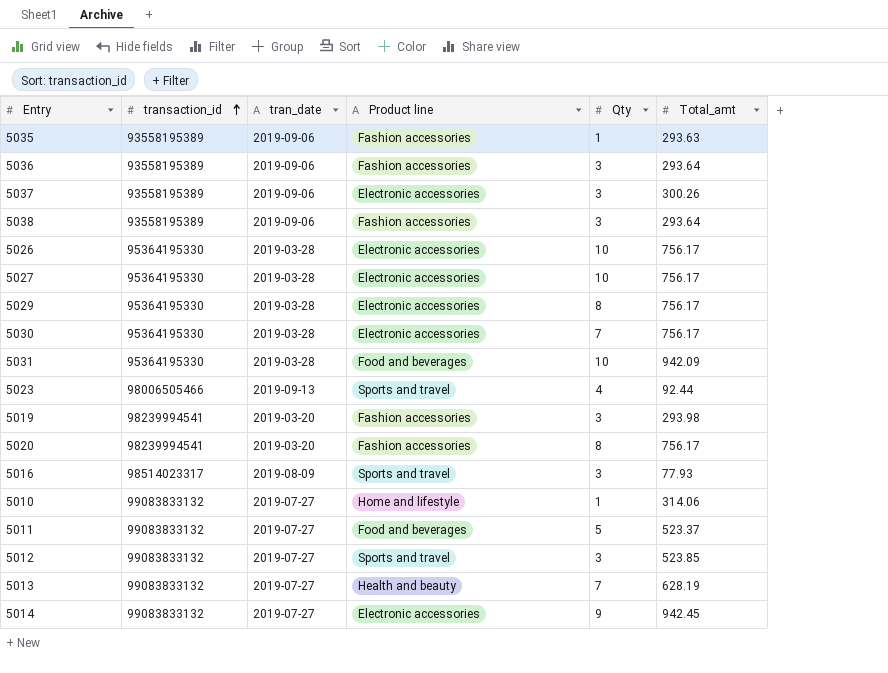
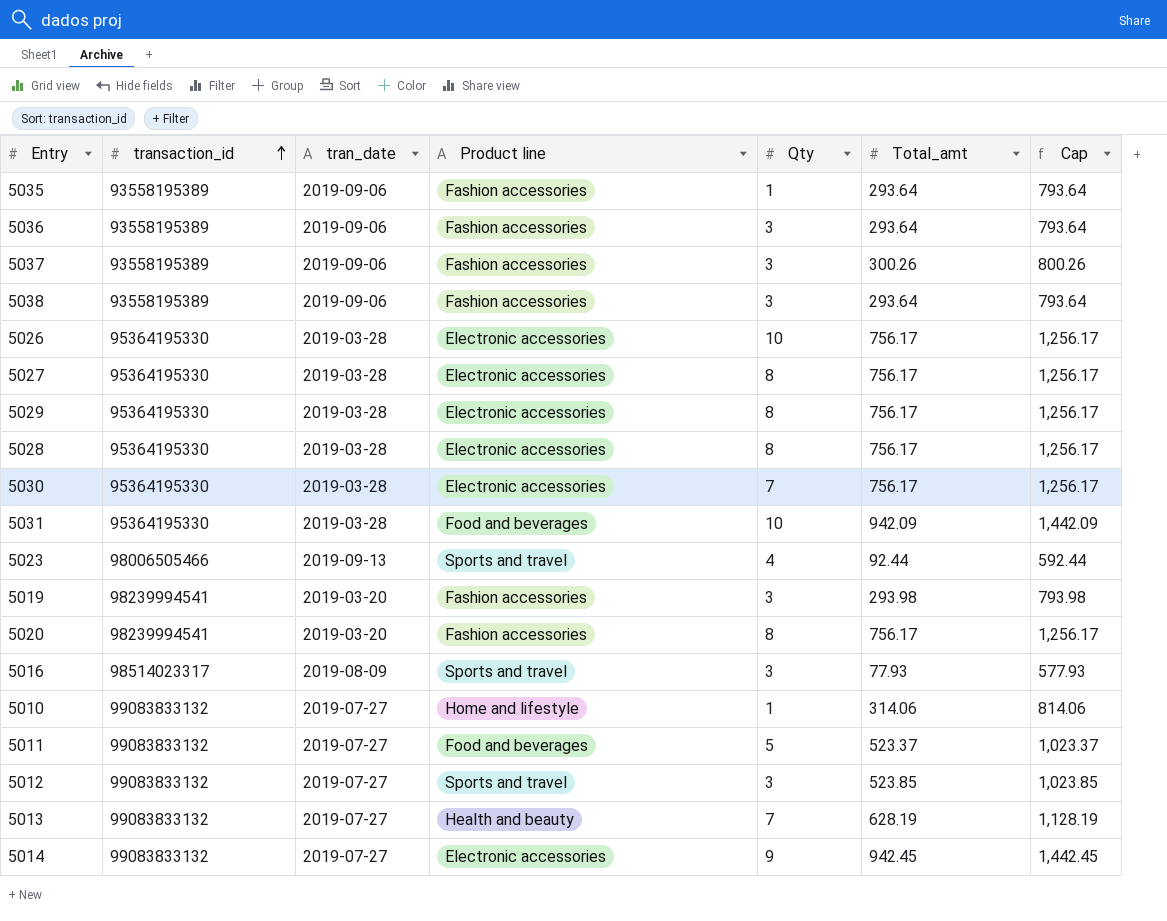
column Cap | formula: none -> [Total_amt] + 500
5035 | Total_amt: 293.63 -> 293.64
5037 | Product line: Electronic accessories -> Fashion accessories
5027 | Qty: 10 -> 8
row 5028: none -> 95364195330 | 2019-03-28 | Electronic accessories | 8 | 756.17 | 1,256.17

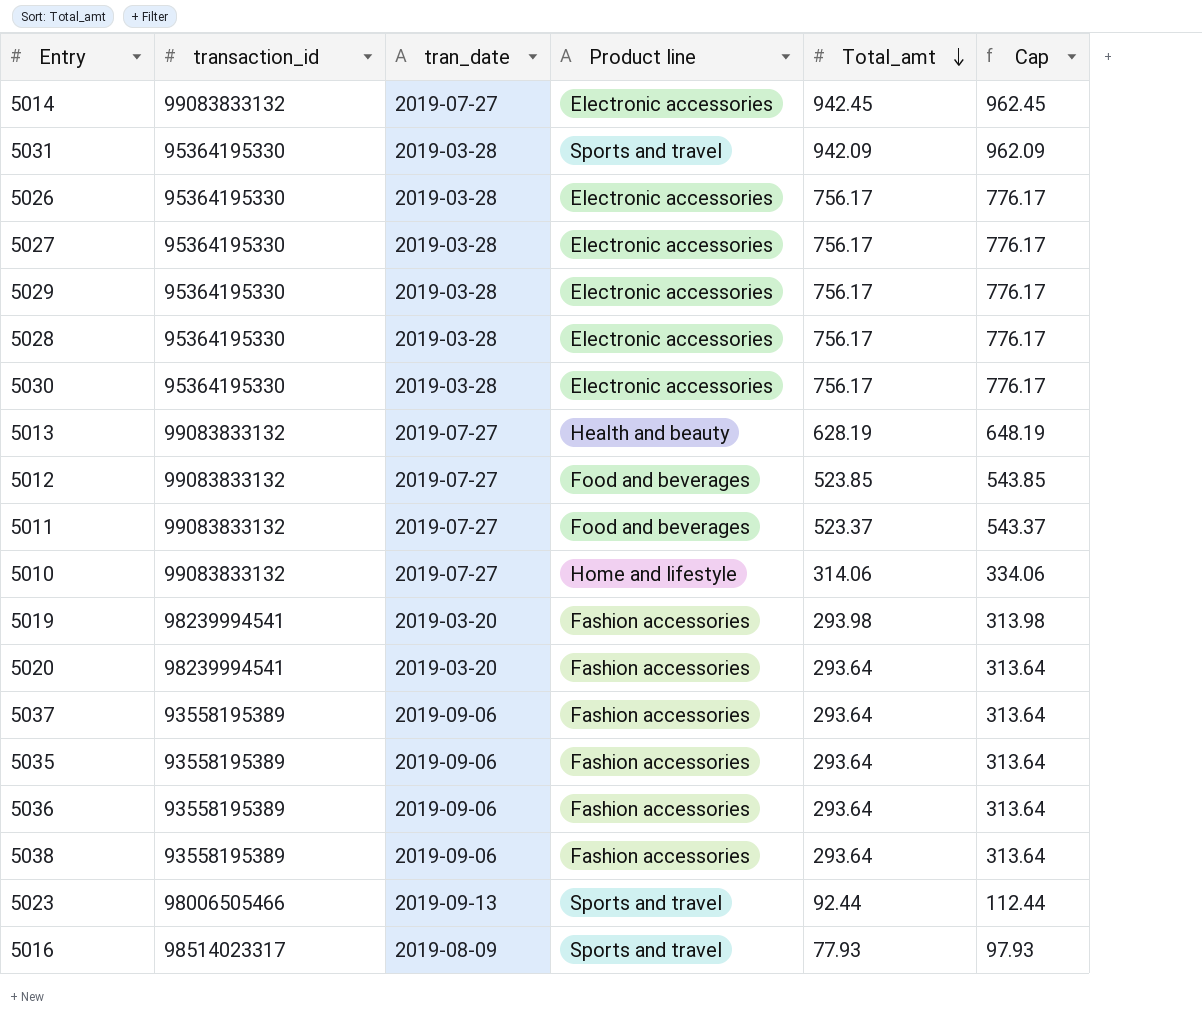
row order: transaction_id ascending -> Total_amt descending
column Qty | position: 5 -> none
column Cap | formula: [Total_amt] + 500 -> [Total_amt] + 20
5031 | Product line: Food and beverages -> Sports and travel
5012 | Product line: Sports and travel -> Food and beverages
5020 | Total_amt: 756.17 -> 293.64
5037 | Total_amt: 300.26 -> 293.64

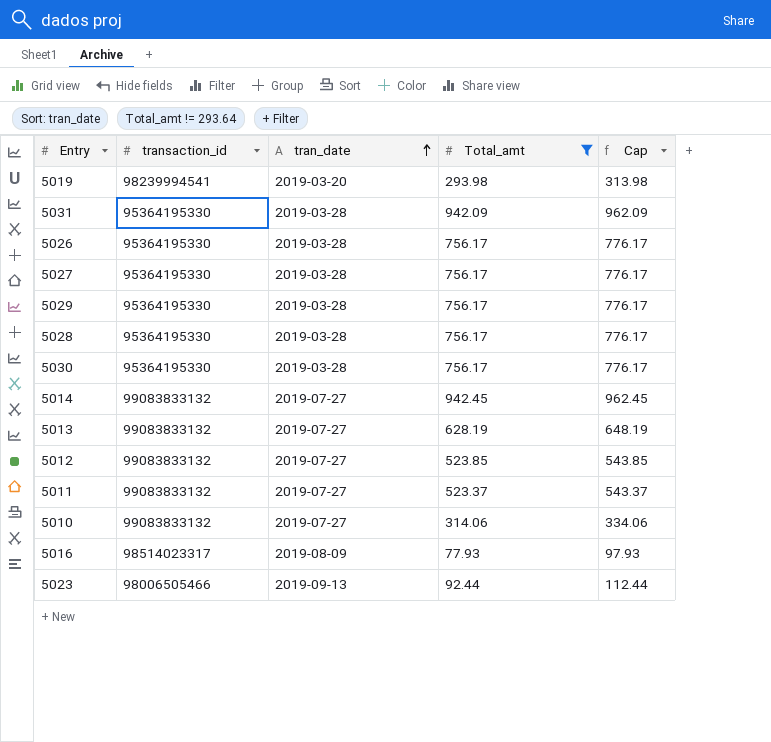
filter: none -> Total_amt != 293.64
row order: Total_amt descending -> tran_date ascending
column Product line | position: 4 -> none

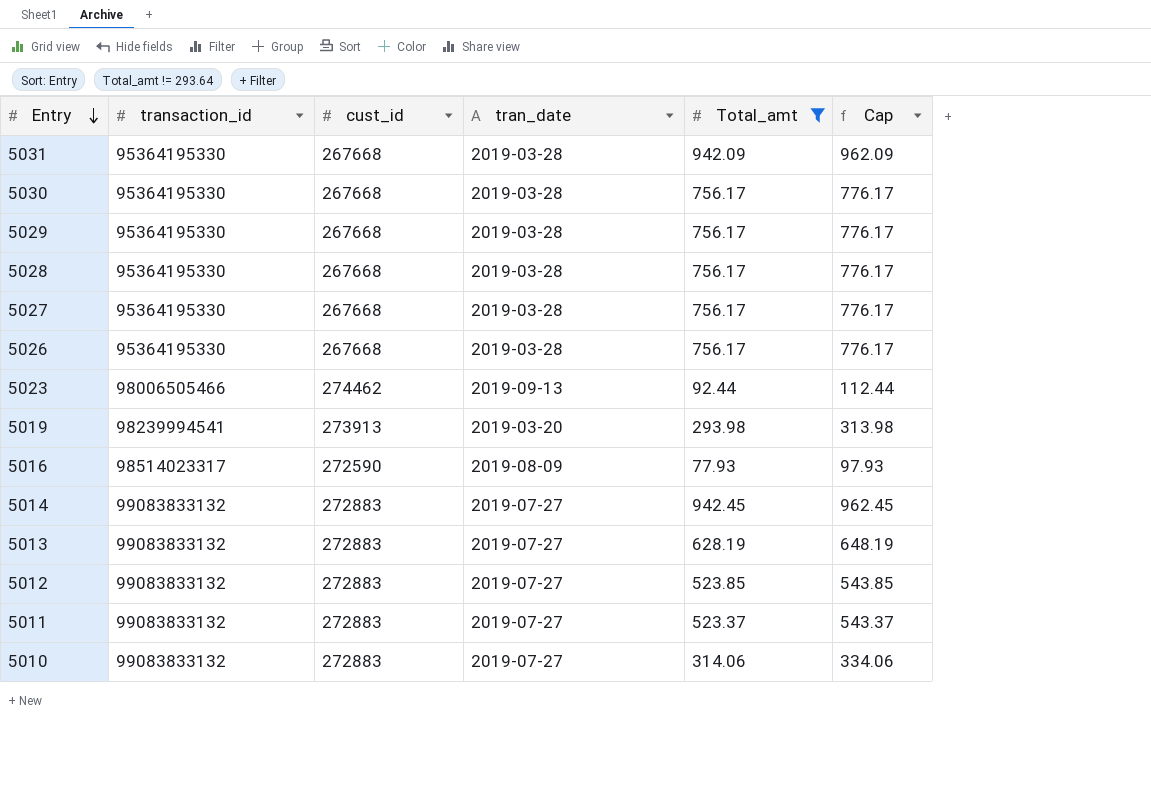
row order: tran_date ascending -> Entry descending
column cust_id | position: none -> 3

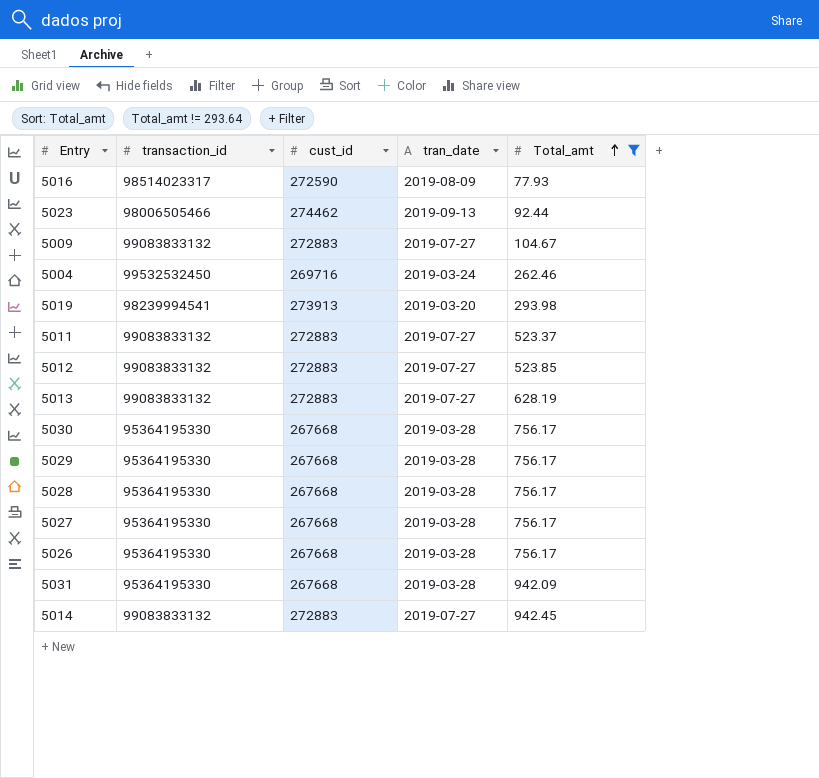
row order: Entry descending -> Total_amt ascending
column Cap | formula: [Total_amt] + 20 -> none
row 5010: 99083833132 | 272883 | 2019-07-27 | 314.06 | 334.06 -> none
row 5009: none -> 99083833132 | 272883 | 2019-07-27 | 104.67
row 5004: none -> 99532532450 | 269716 | 2019-03-24 | 262.46

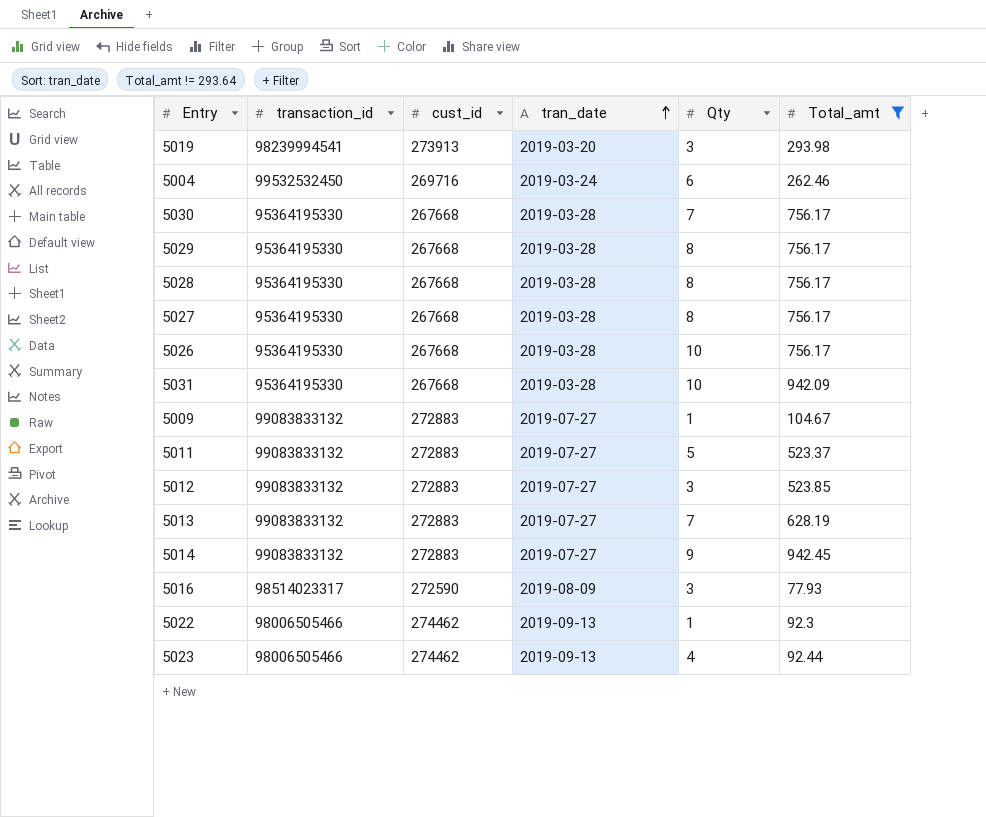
row order: Total_amt ascending -> tran_date ascending
column Qty | position: none -> 5
row 5022: none -> 98006505466 | 274462 | 2019-09-13 | 1 | 92.3

